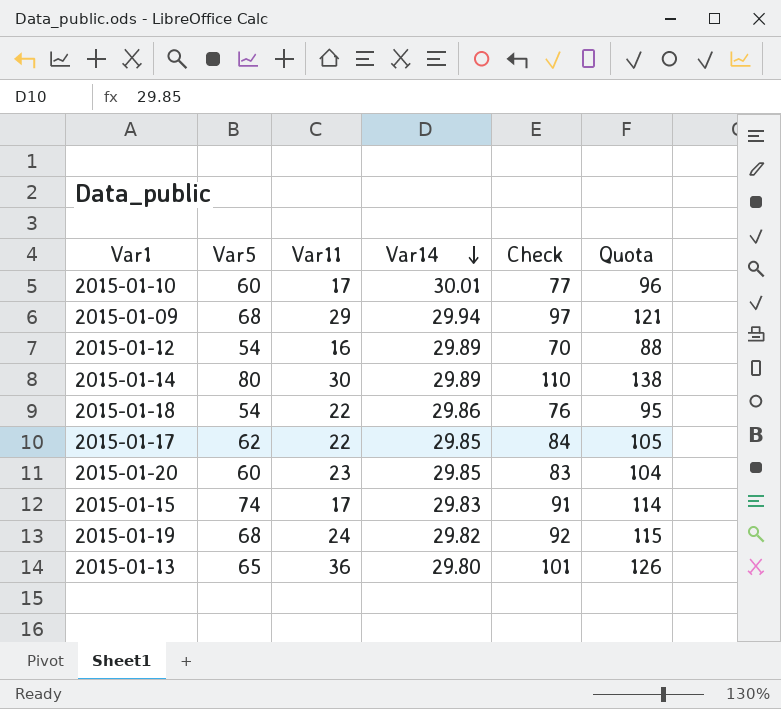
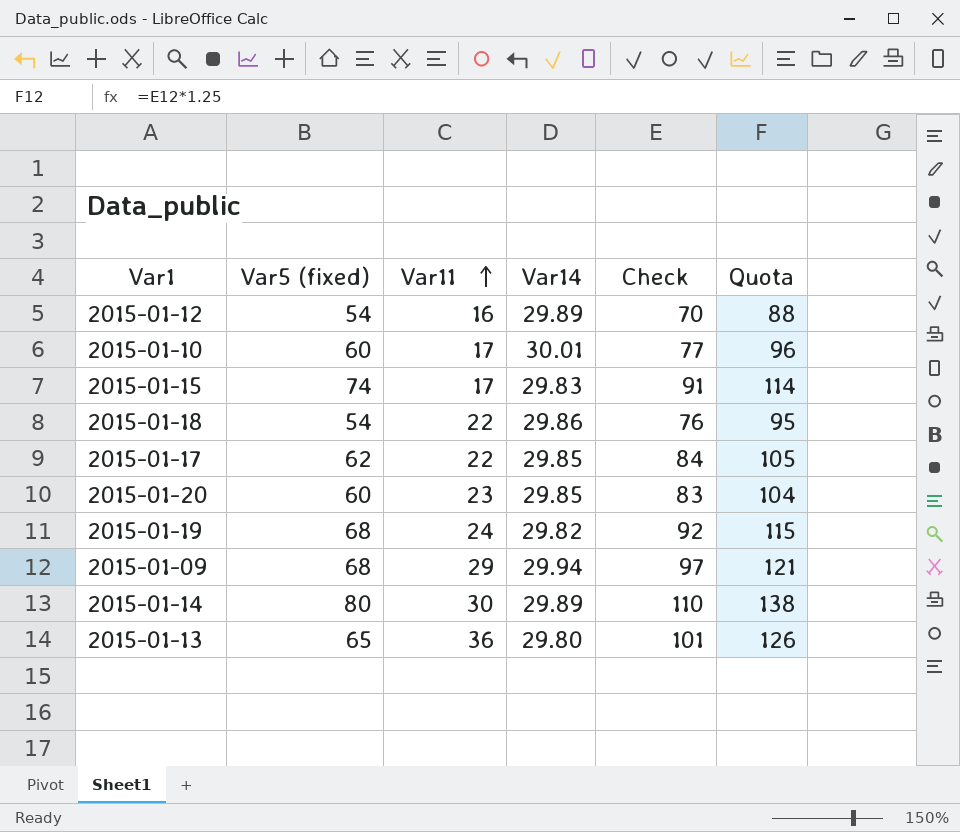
row order: Var14 descending -> Var11 ascending
column name: Var5 -> Var5 (fixed)

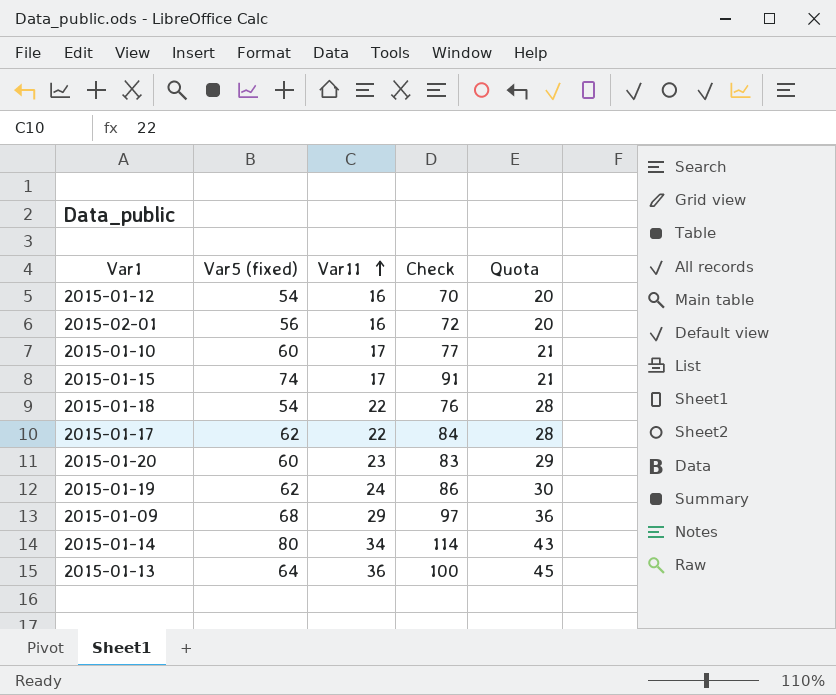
column Var14 | position: 4 -> none
column Quota | formula: [Check] * 1.25 -> [Var11] * 1.25
row 2015-02-01: none -> 56 | 16 | 72 | 20
2015-01-19 | Var5 (fixed): 68 -> 62
2015-01-19 | Check: 92 -> 86
2015-01-14 | Var11: 30 -> 34
2015-01-14 | Check: 110 -> 114
2015-01-13 | Var5 (fixed): 65 -> 64
2015-01-13 | Check: 101 -> 100

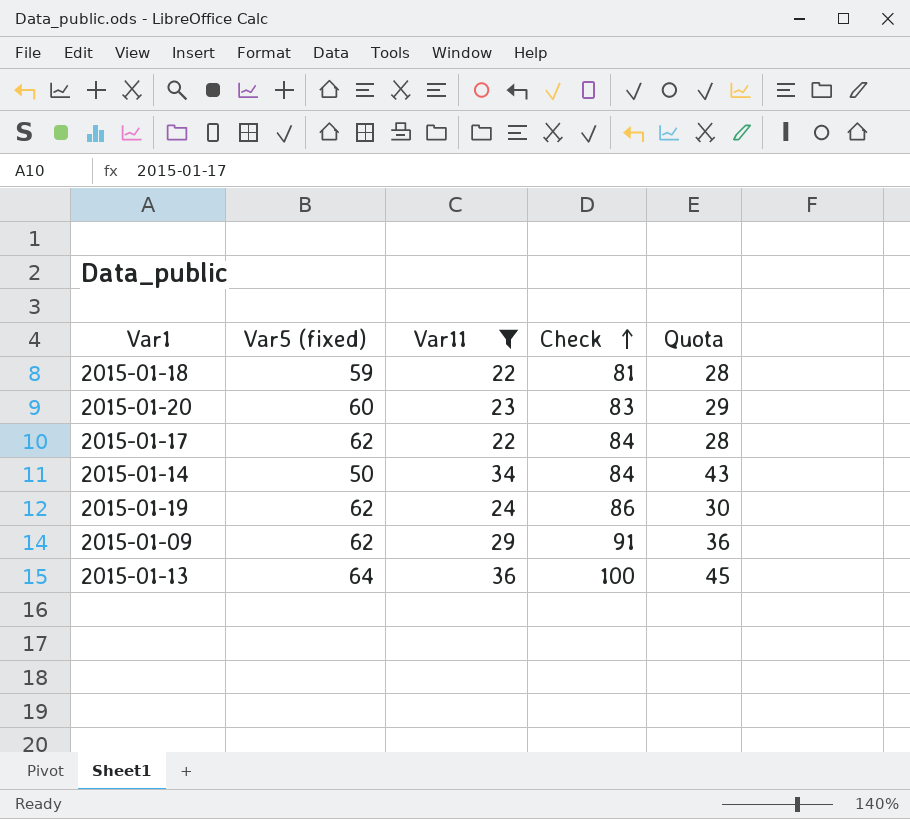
filter: none -> Var11 >= 22
row order: Var11 ascending -> Check ascending
2015-01-18 | Var5 (fixed): 54 -> 59
2015-01-18 | Check: 76 -> 81
2015-01-14 | Var5 (fixed): 80 -> 50
2015-01-14 | Check: 114 -> 84
2015-01-09 | Var5 (fixed): 68 -> 62
2015-01-09 | Check: 97 -> 91

